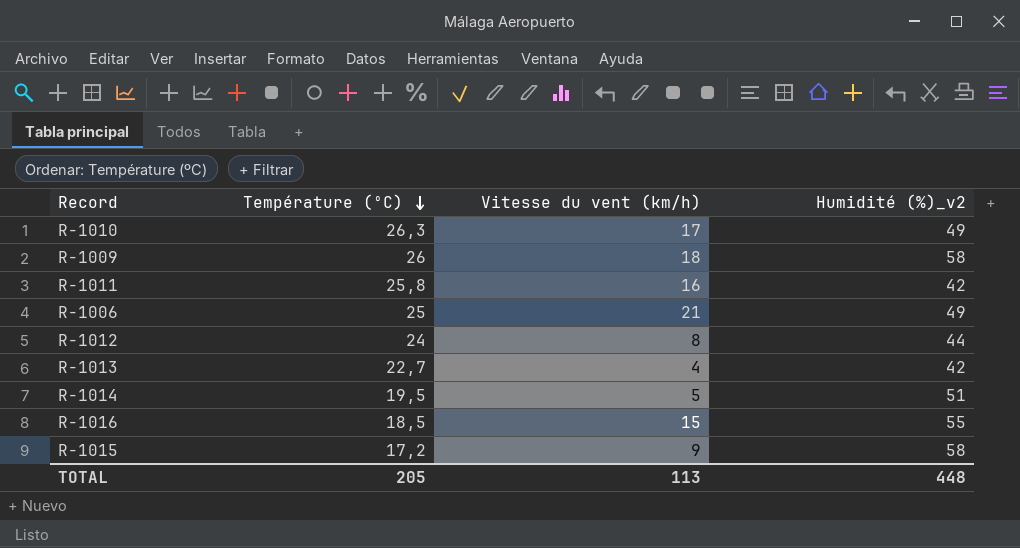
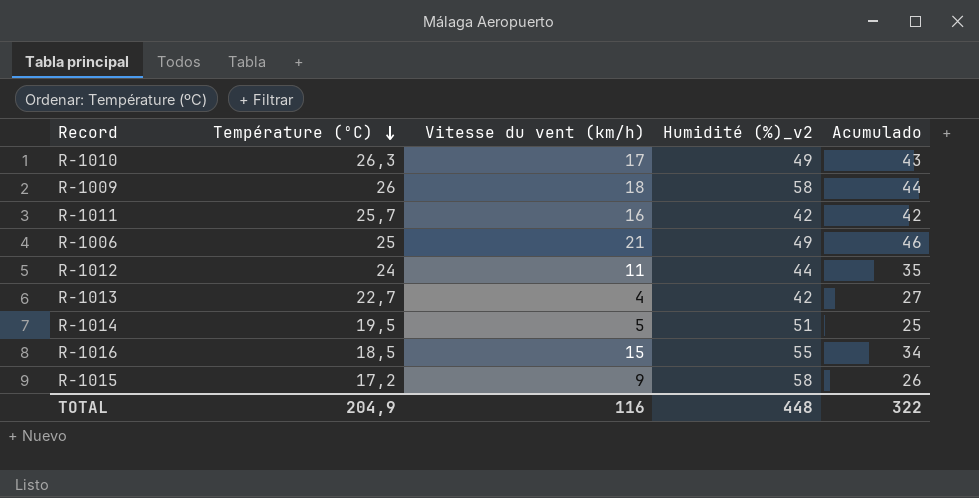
column Acumulado | formula: none -> [Température (ºC)] + [Vitesse du vent (km/h)]
R-1011 | Température (ºC): 25,8 -> 25,7
R-1012 | Vitesse du vent (km/h): 8 -> 11
TOTAL | Température (ºC): 205 -> 204,9
TOTAL | Vitesse du vent (km/h): 113 -> 116

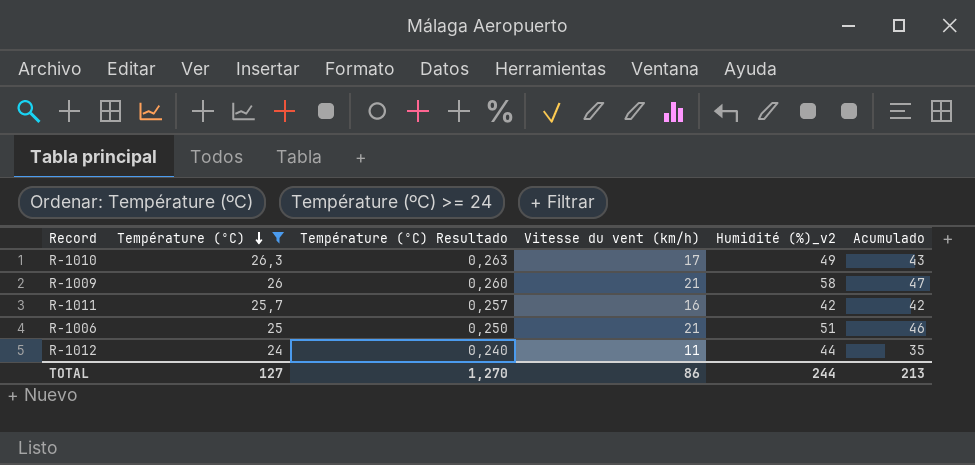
filter: none -> Température (ºC) >= 24
column Température (ºC) Resultado | formula: none -> [Température (ºC)] * 0,01
R-1009 | Vitesse du vent (km/h): 18 -> 21
R-1009 | Acumulado: 44 -> 47
R-1006 | Humidité (%)_v2: 49 -> 51
TOTAL | Température (ºC): 204,9 -> 127
TOTAL | Vitesse du vent (km/h): 116 -> 86
TOTAL | Humidité (%)_v2: 448 -> 244
TOTAL | Acumulado: 322 -> 213

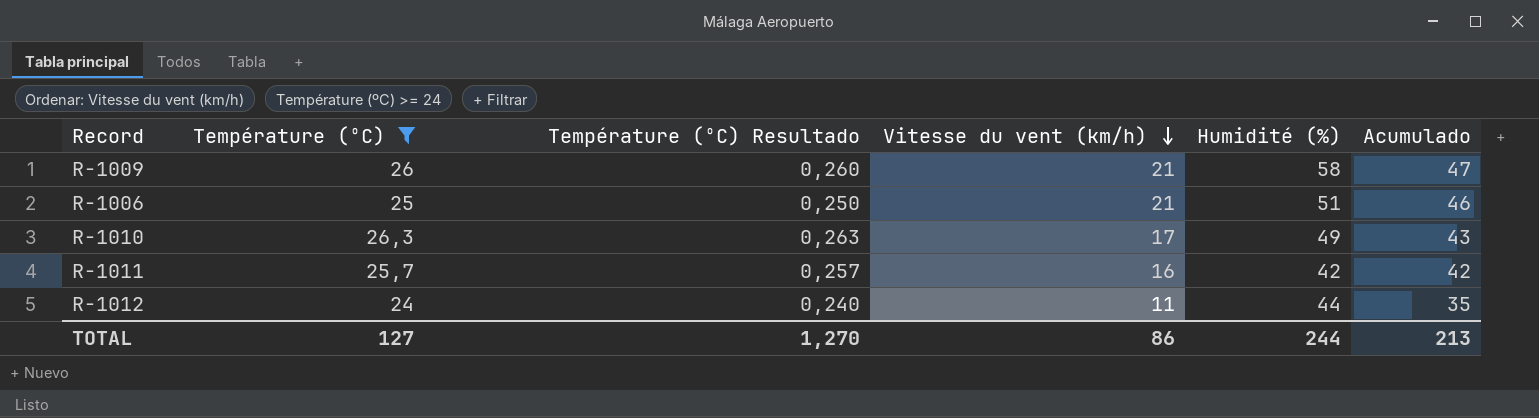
row order: Température (ºC) descending -> Vitesse du vent (km/h) descending
column name: Humidité (%)_v2 -> Humidité (%)

